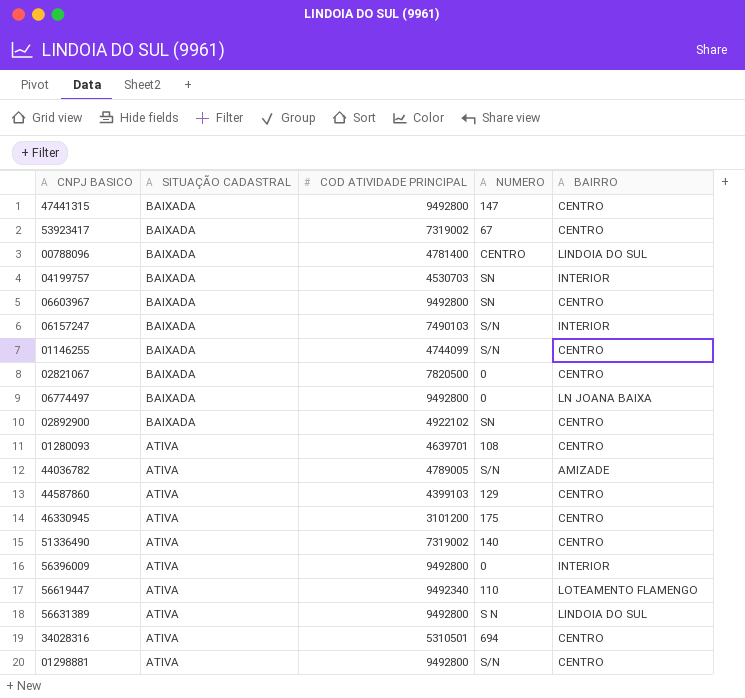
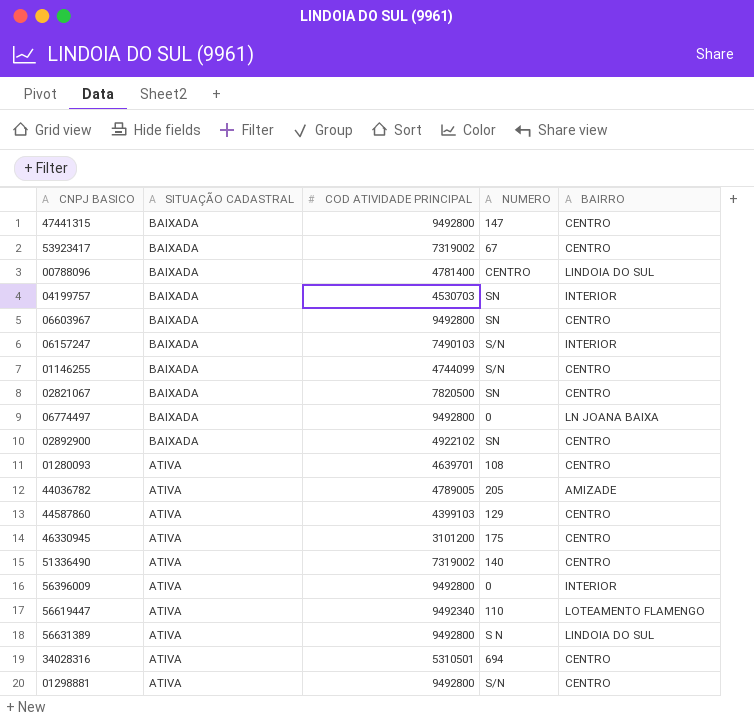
02821067 | NUMERO: 0 -> SN
44036782 | NUMERO: S/N -> 205

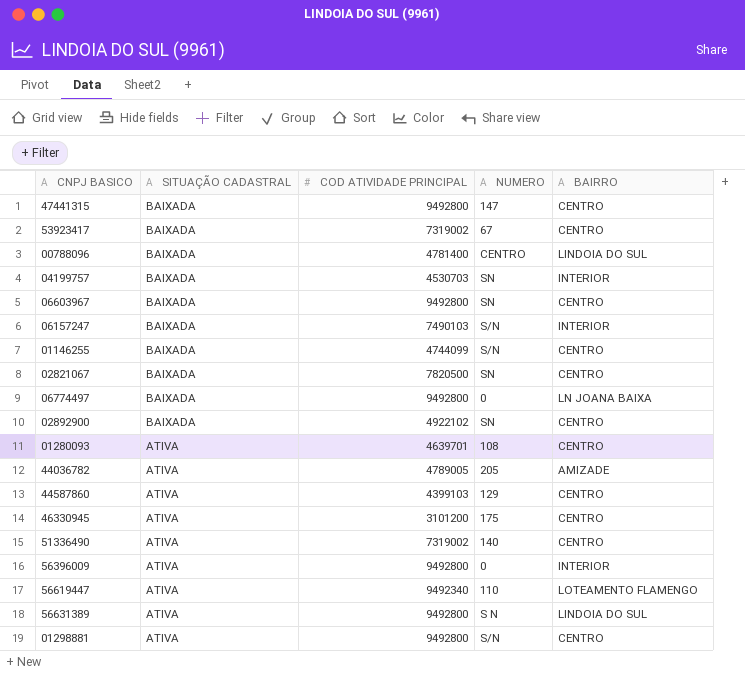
row 34028316: ATIVA | 5310501 | 694 | CENTRO -> none

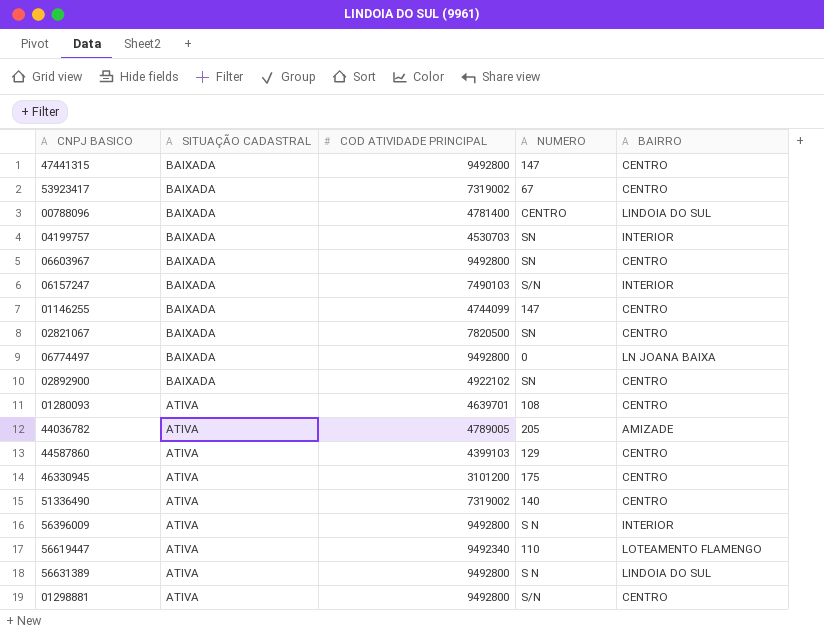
01146255 | NUMERO: S/N -> 147
56396009 | NUMERO: 0 -> S N

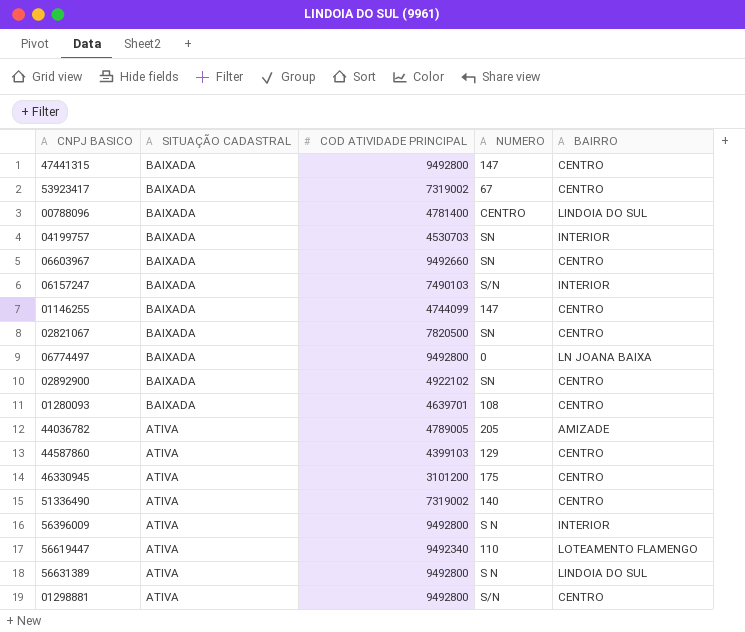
06603967 | COD ATIVIDADE PRINCIPAL: 9492800 -> 9492660
01280093 | SITUAÇÃO CADASTRAL: ATIVA -> BAIXADA

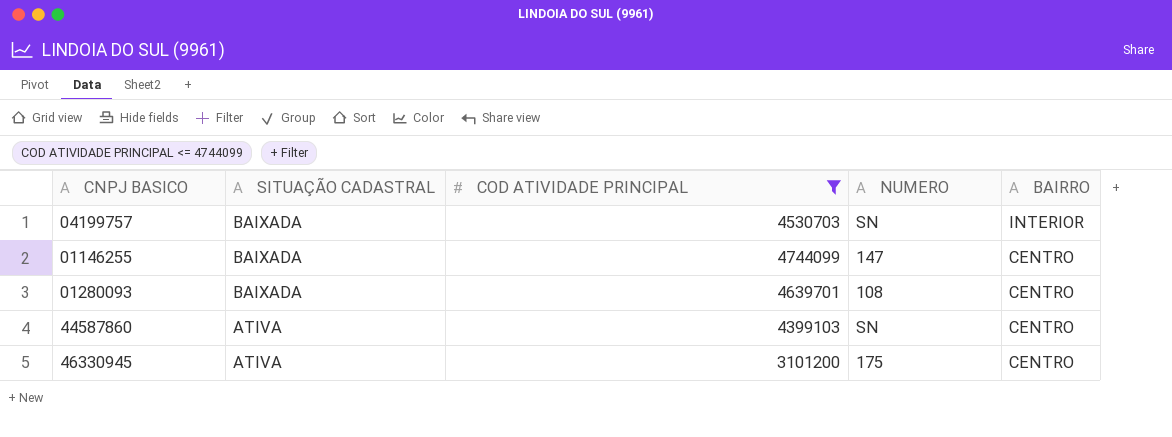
filter: none -> COD ATIVIDADE PRINCIPAL <= 4744099
44587860 | NUMERO: 129 -> SN

